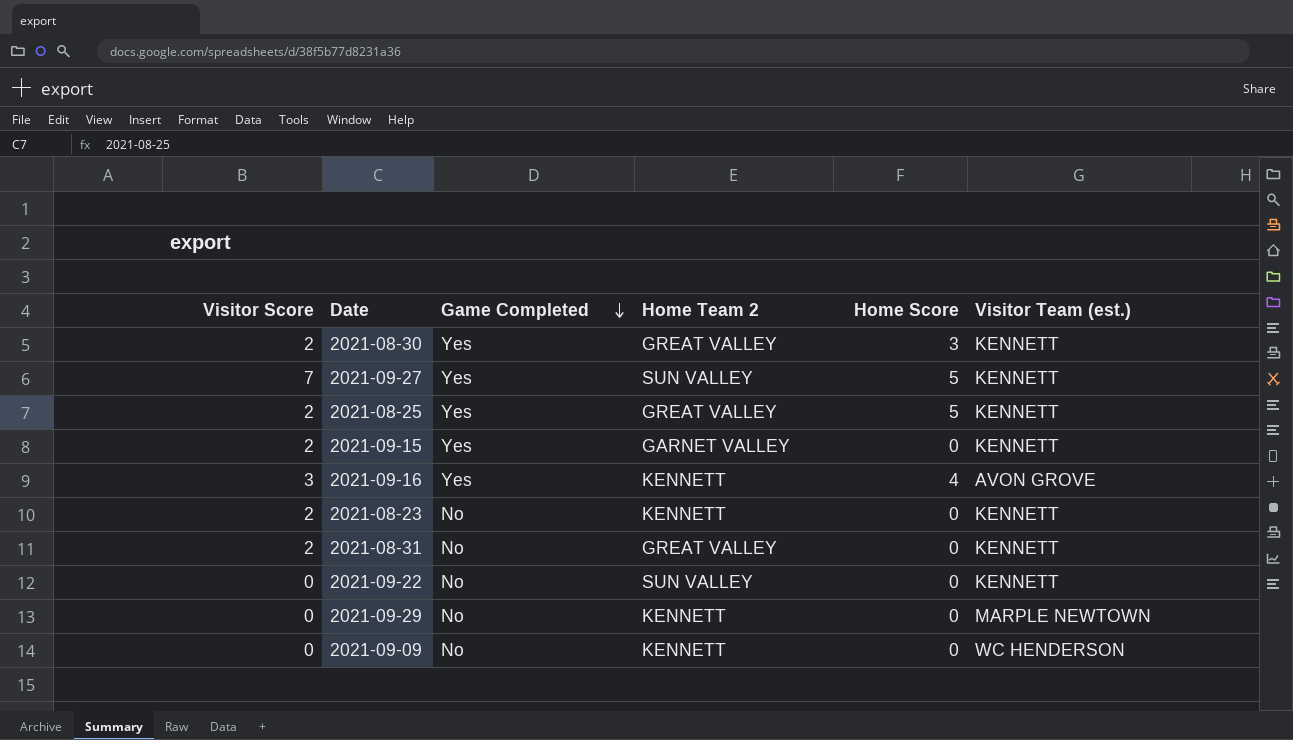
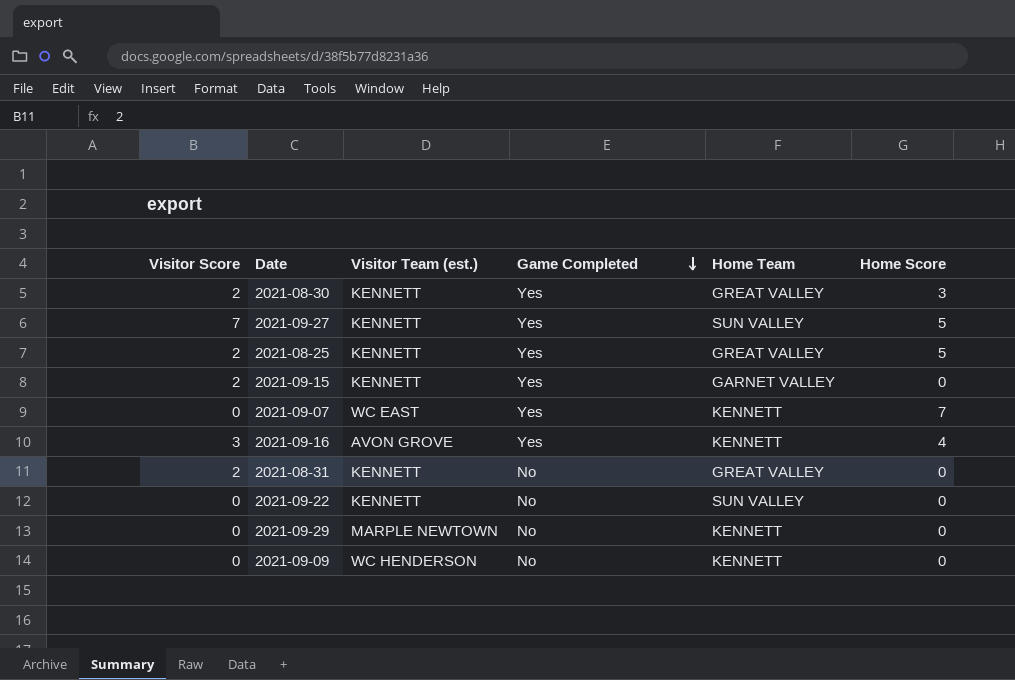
column Visitor Team (est.) | position: 6 -> 3
column name: Home Team 2 -> Home Team
row 2021-08-23: 2 | No | KENNETT | 0 | KENNETT -> none
row 2021-09-07: none -> 0 | WC EAST | Yes | KENNETT | 7

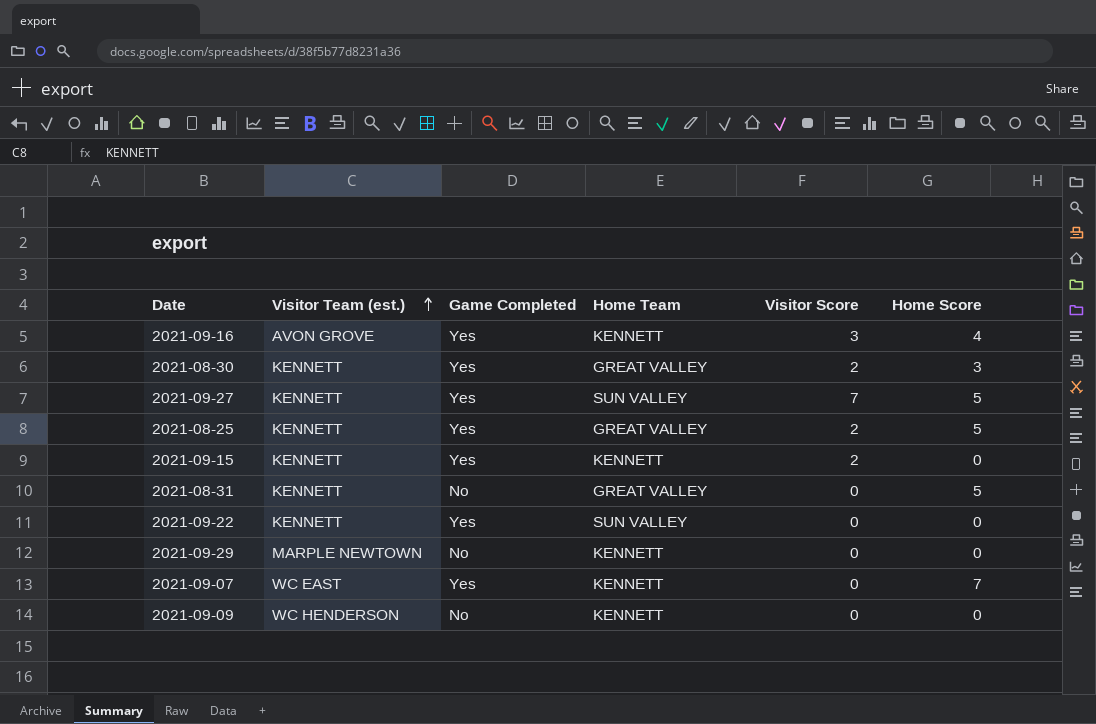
row order: Game Completed descending -> Visitor Team (est.) ascending
column Visitor Score | position: 1 -> 5
2021-09-15 | Home Team: GARNET VALLEY -> KENNETT
2021-08-31 | Visitor Score: 2 -> 0
2021-08-31 | Home Score: 0 -> 5
2021-09-22 | Game Completed: No -> Yes

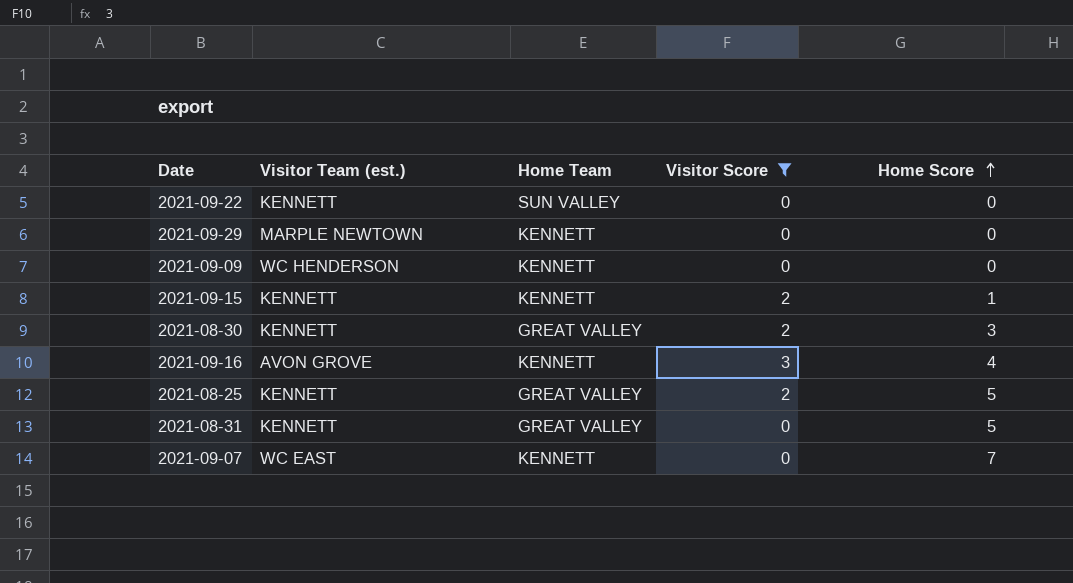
filter: none -> Visitor Score != 7
row order: Visitor Team (est.) ascending -> Home Score ascending
column Game Completed | position: 3 -> none
2021-09-15 | Home Score: 0 -> 1

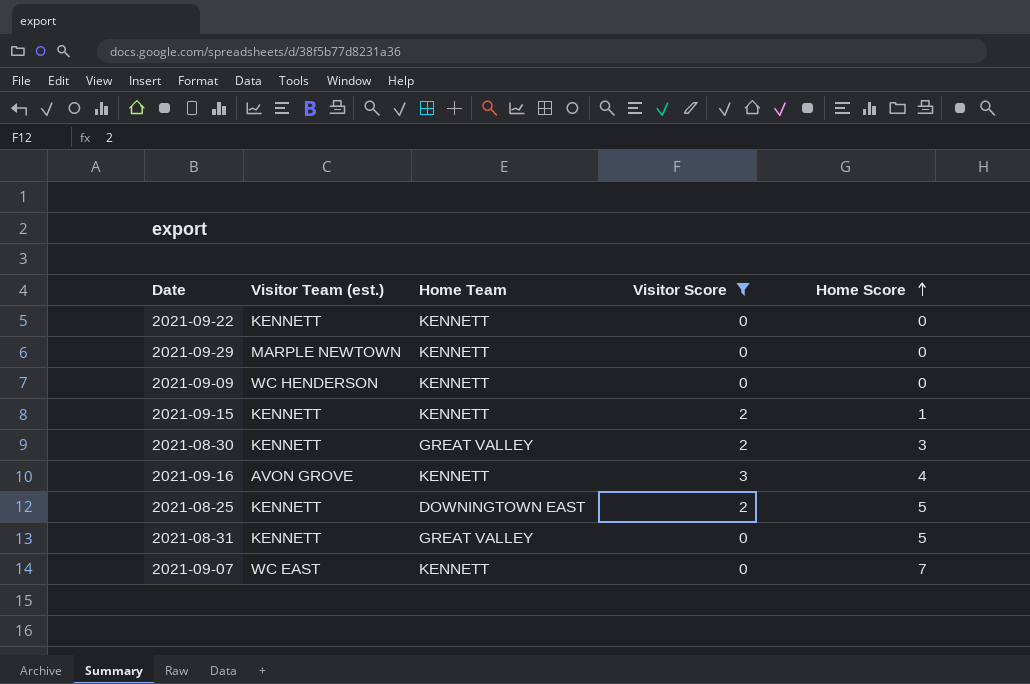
2021-09-22 | Home Team: SUN VALLEY -> KENNETT
2021-08-25 | Home Team: GREAT VALLEY -> DOWNINGTOWN EAST

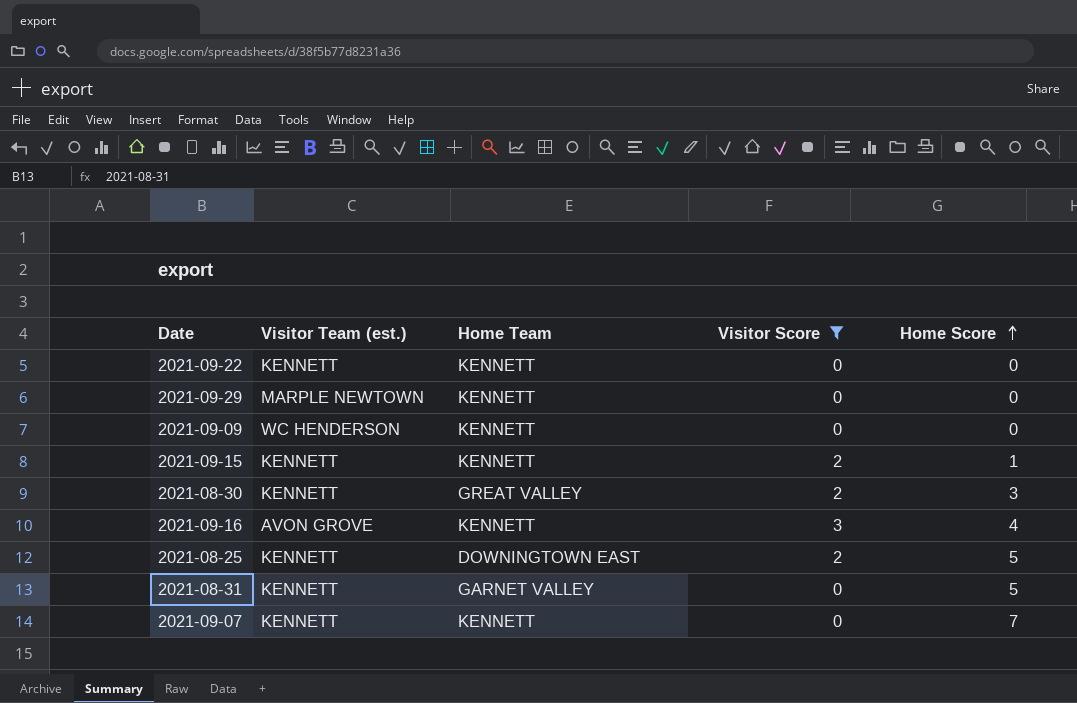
2021-08-31 | Home Team: GREAT VALLEY -> GARNET VALLEY
2021-09-07 | Visitor Team (est.): WC EAST -> KENNETT

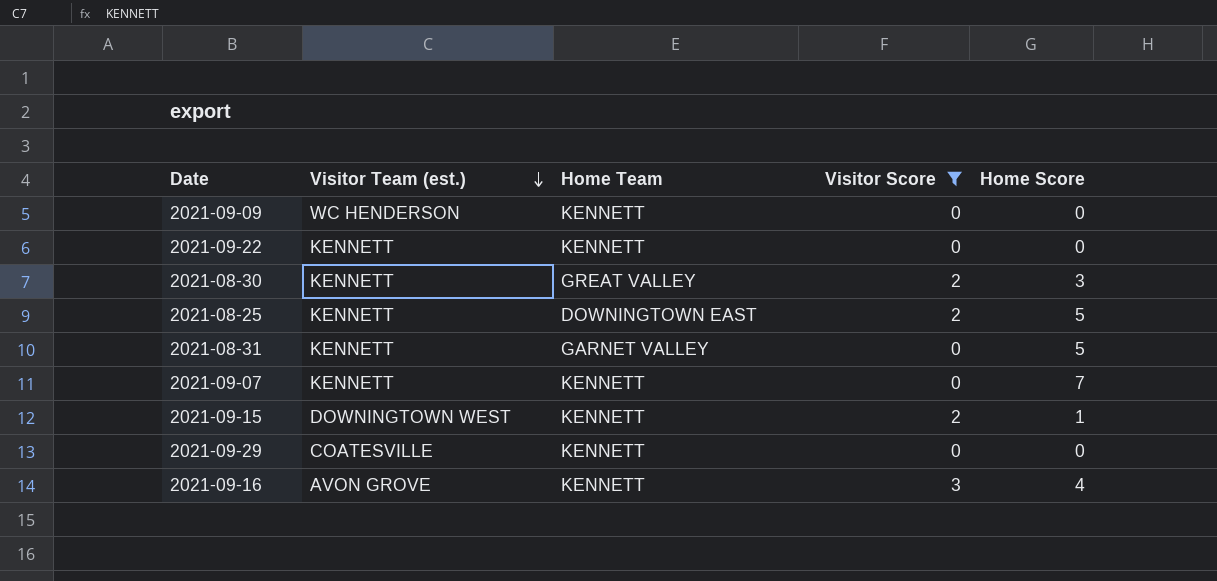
row order: Home Score ascending -> Visitor Team (est.) descending
2021-09-15 | Visitor Team (est.): KENNETT -> DOWNINGTOWN WEST
2021-09-29 | Visitor Team (est.): MARPLE NEWTOWN -> COATESVILLE

